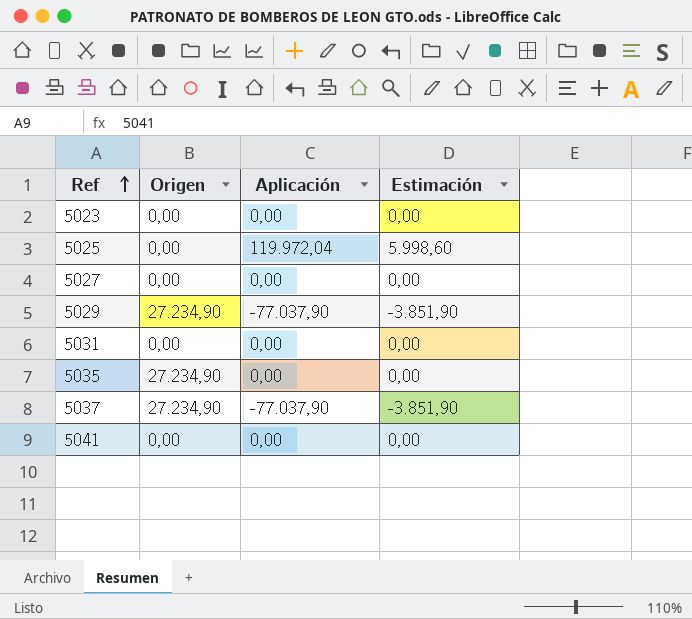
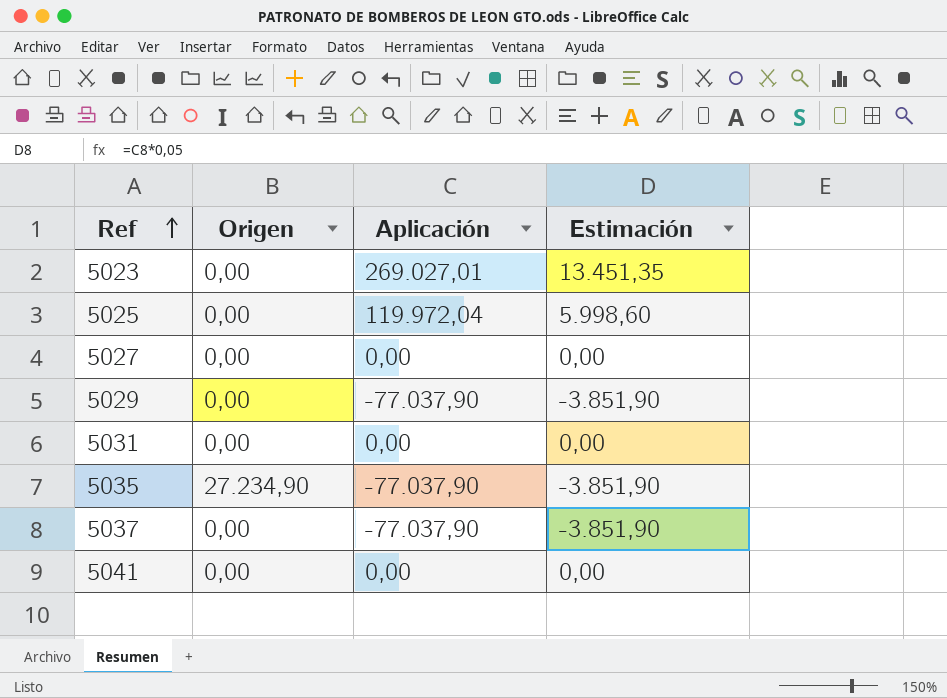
5023 | Aplicación: 0,00 -> 269.027,01
5023 | Estimación: 0,00 -> 13.451,35
5029 | Origen: 27.234,90 -> 0,00
5035 | Aplicación: 0,00 -> -77.037,90
5035 | Estimación: 0,00 -> -3.851,90
5037 | Origen: 27.234,90 -> 0,00

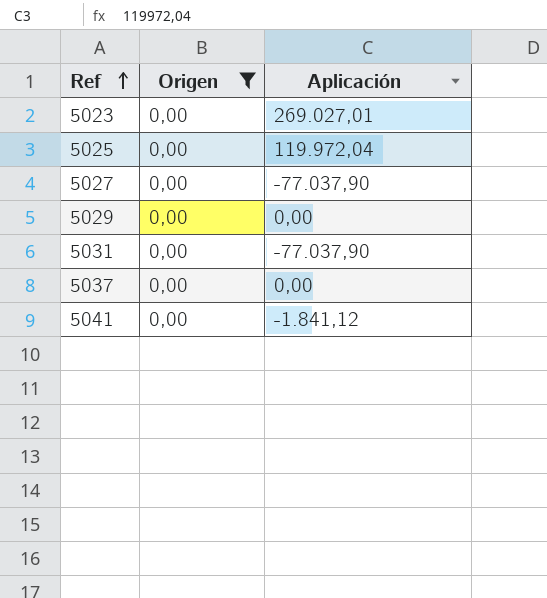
filter: none -> Origen = 0,00
column Estimación | formula: [Aplicación] * 0,05 -> none
5027 | Aplicación: 0,00 -> -77.037,90
5029 | Aplicación: -77.037,90 -> 0,00
5031 | Aplicación: 0,00 -> -77.037,90
5037 | Aplicación: -77.037,90 -> 0,00
5041 | Aplicación: 0,00 -> -1.841,12

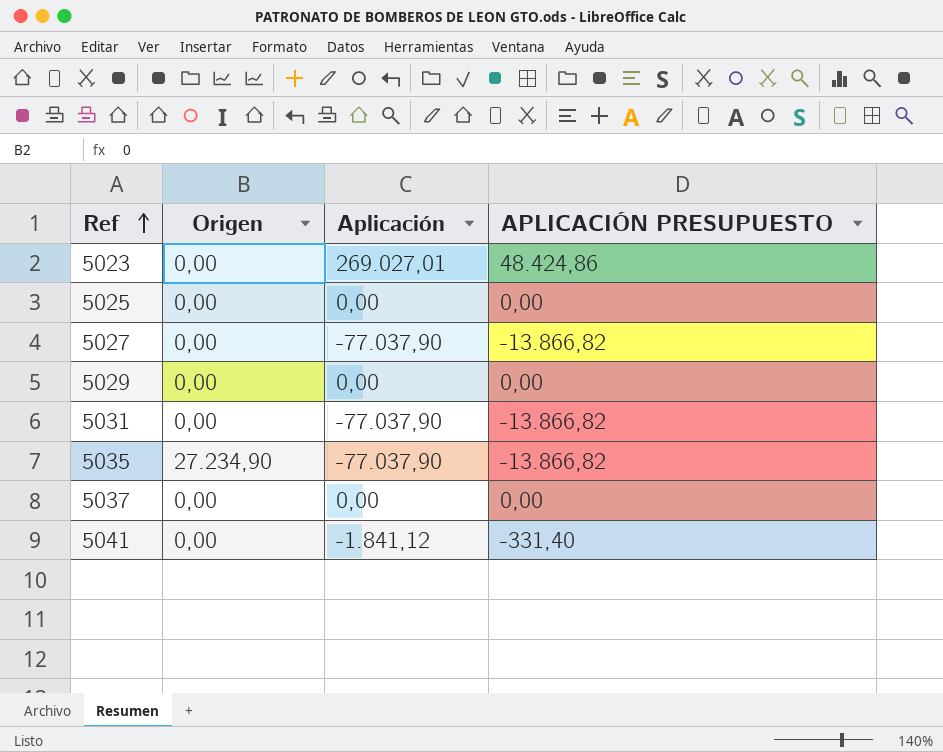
filter: Origen = 0,00 -> none
column APLICACIÓN PRESUPUESTO | formula: none -> [Aplicación] * 0,18
5025 | Aplicación: 119.972,04 -> 0,00

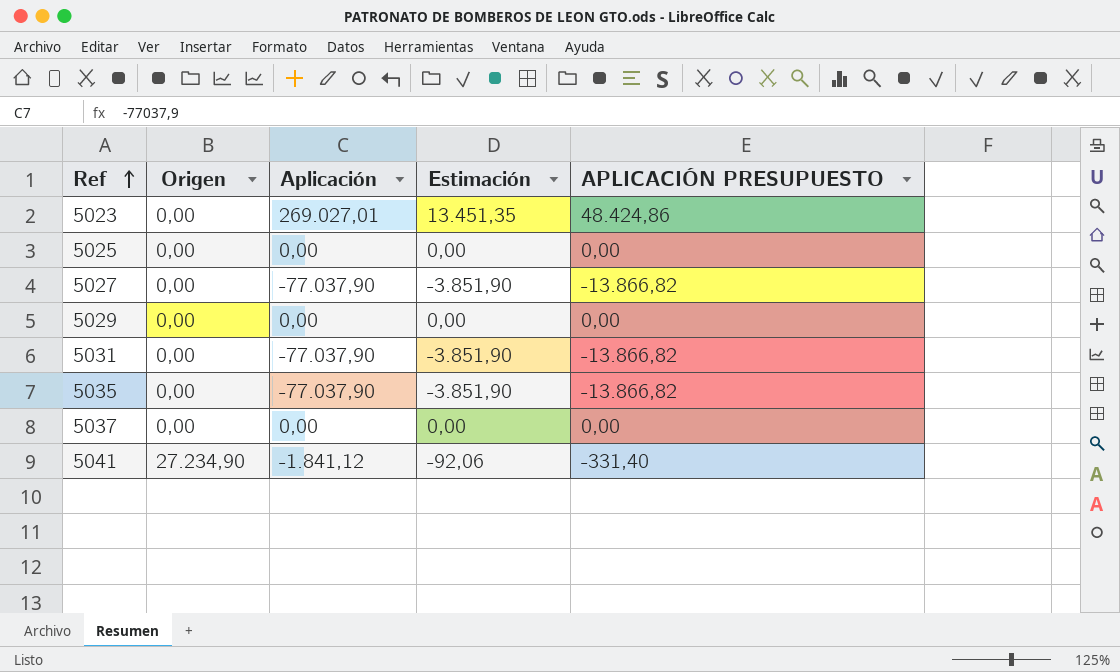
column Estimación | formula: none -> [Aplicación] * 0,05
5035 | Origen: 27.234,90 -> 0,00
5041 | Origen: 0,00 -> 27.234,90

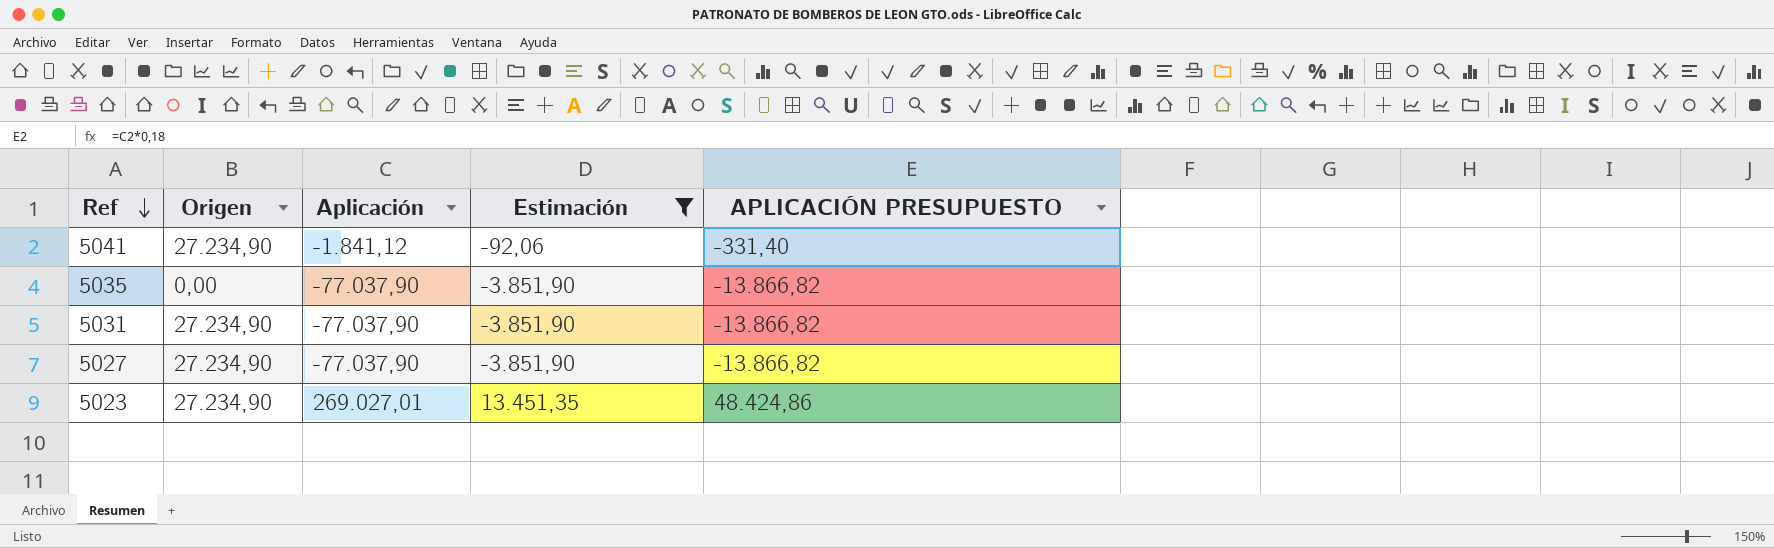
filter: none -> Estimación != 0,00
row order: Ref ascending -> Ref descending
5031 | Origen: 0,00 -> 27.234,90
5027 | Origen: 0,00 -> 27.234,90
5023 | Origen: 0,00 -> 27.234,90

